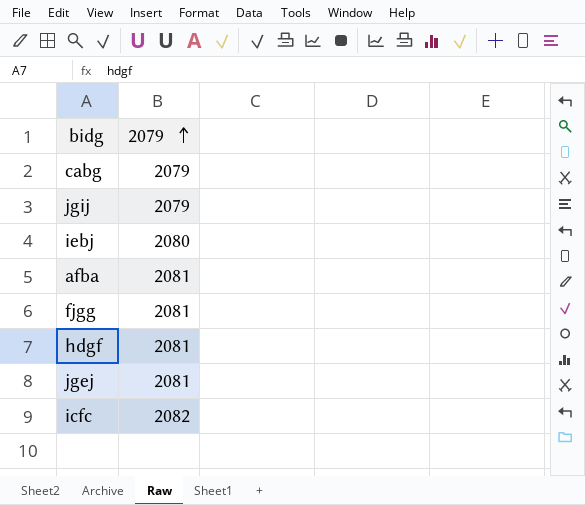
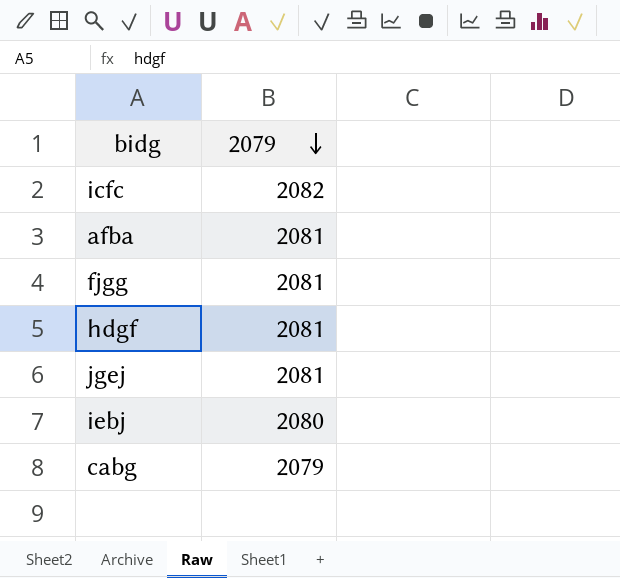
row order: 2079 ascending -> 2079 descending
row jgij: 2079 -> none

